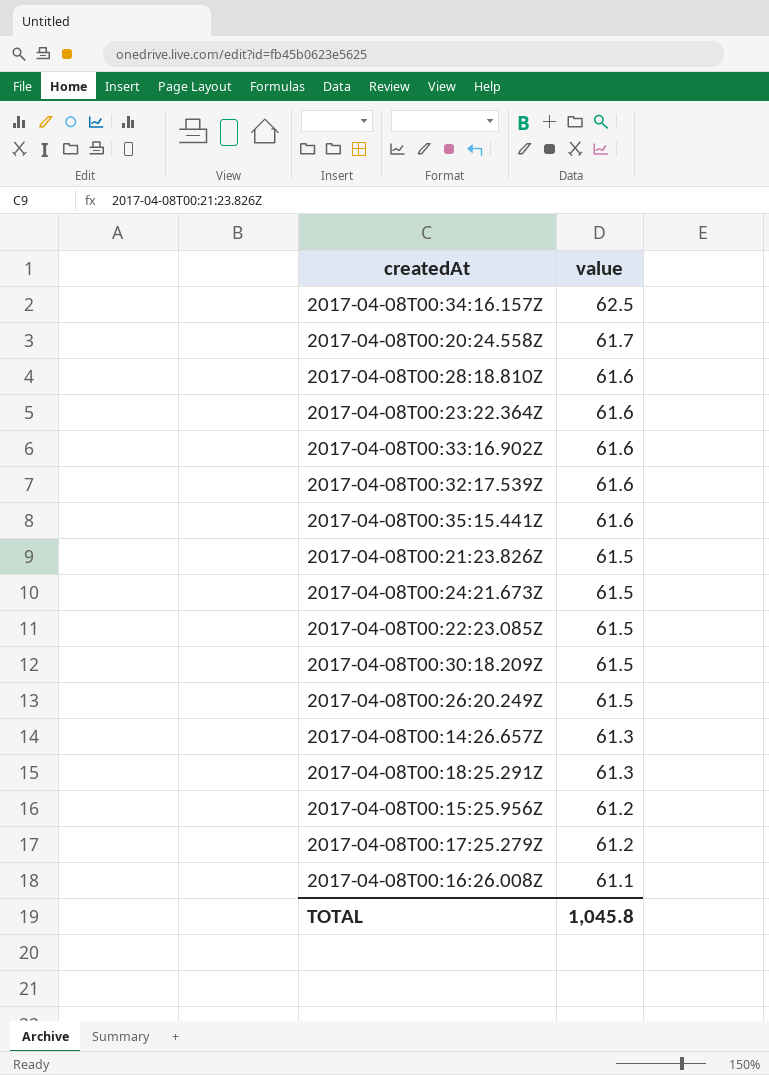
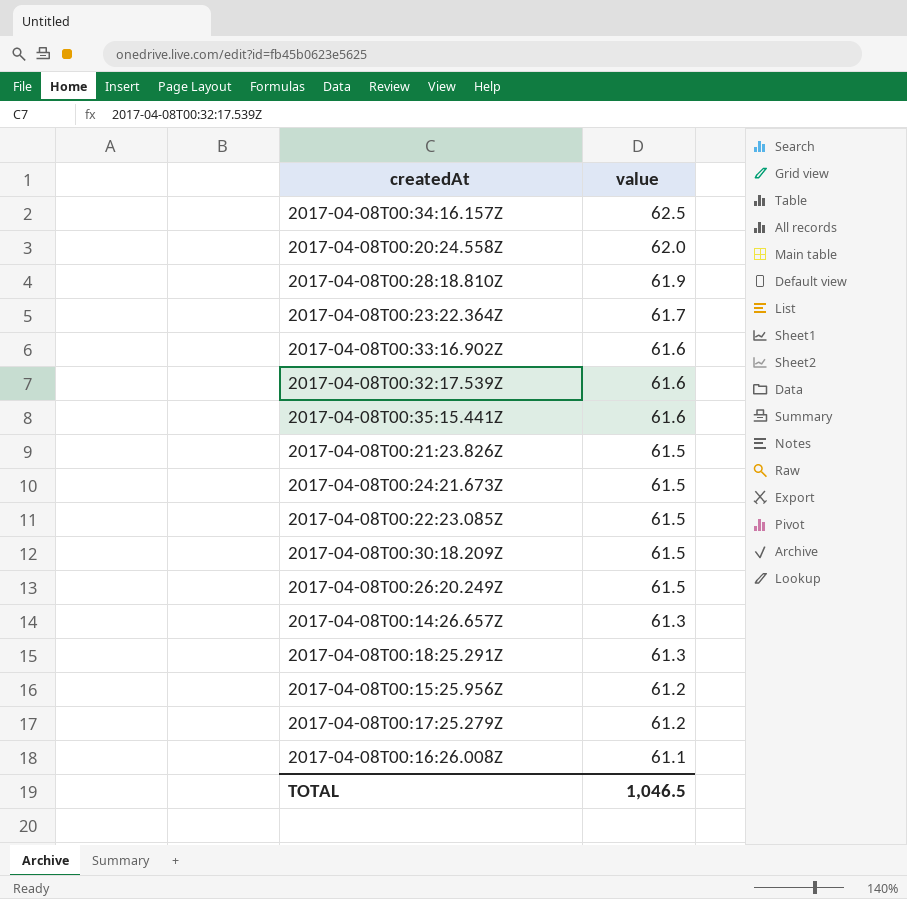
2017-04-08T00:20:24.558Z | value: 61.7 -> 62.0
2017-04-08T00:28:18.810Z | value: 61.6 -> 61.9
2017-04-08T00:23:22.364Z | value: 61.6 -> 61.7
TOTAL | value: 1,045.8 -> 1,046.5

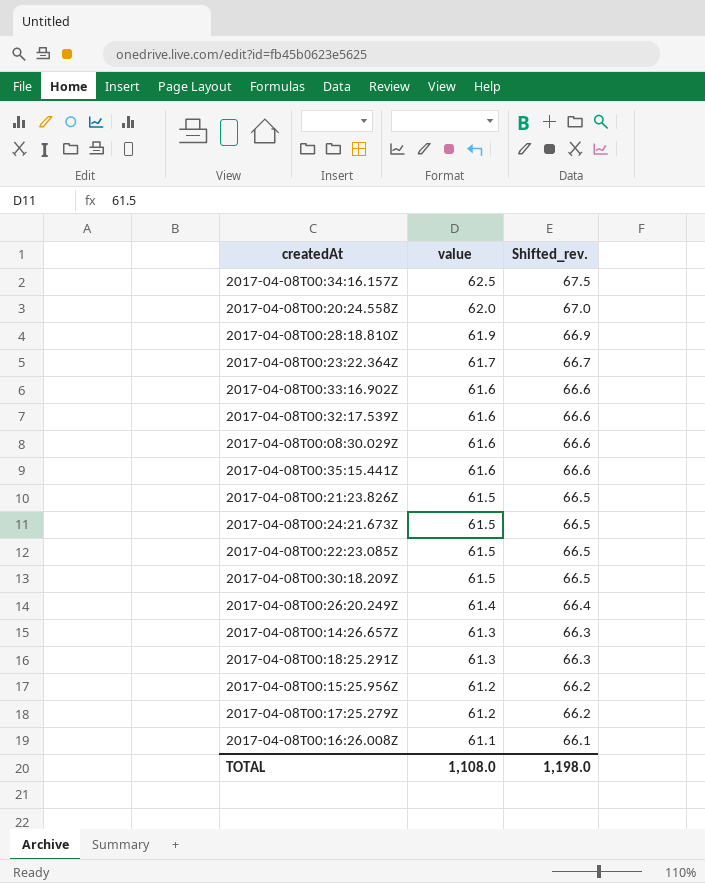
column Shifted_rev. | formula: none -> [value] + 5
row 2017-04-08T00:08:30.029Z: none -> 61.6 | 66.6
2017-04-08T00:26:20.249Z | value: 61.5 -> 61.4
TOTAL | value: 1,046.5 -> 1,108.0

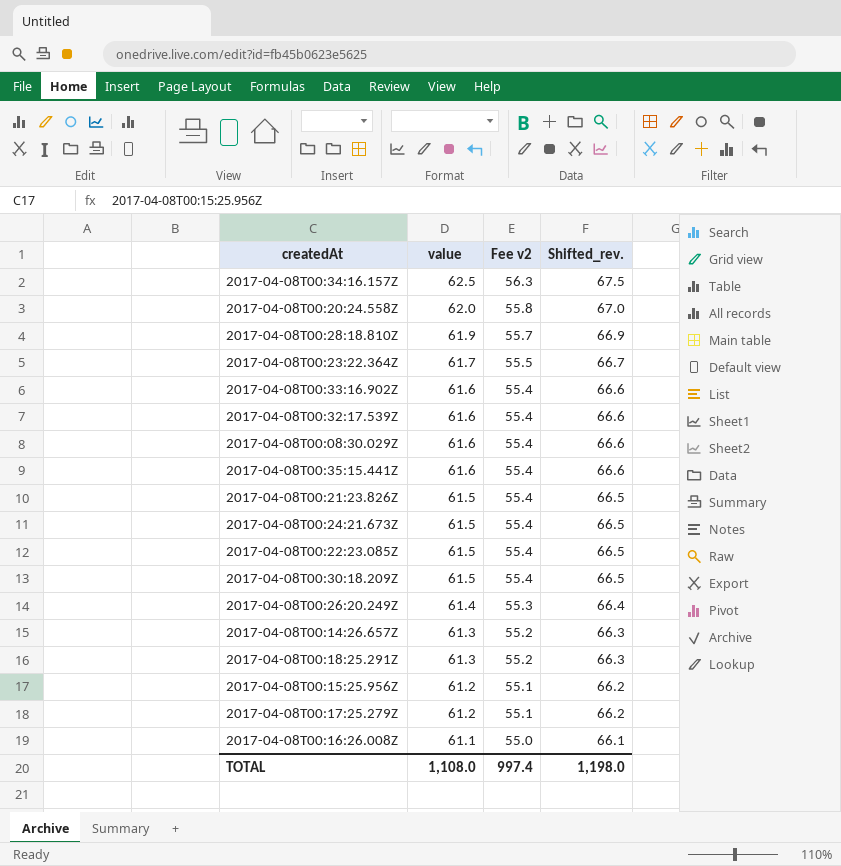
column Fee v2 | formula: none -> [value] * 0.9

